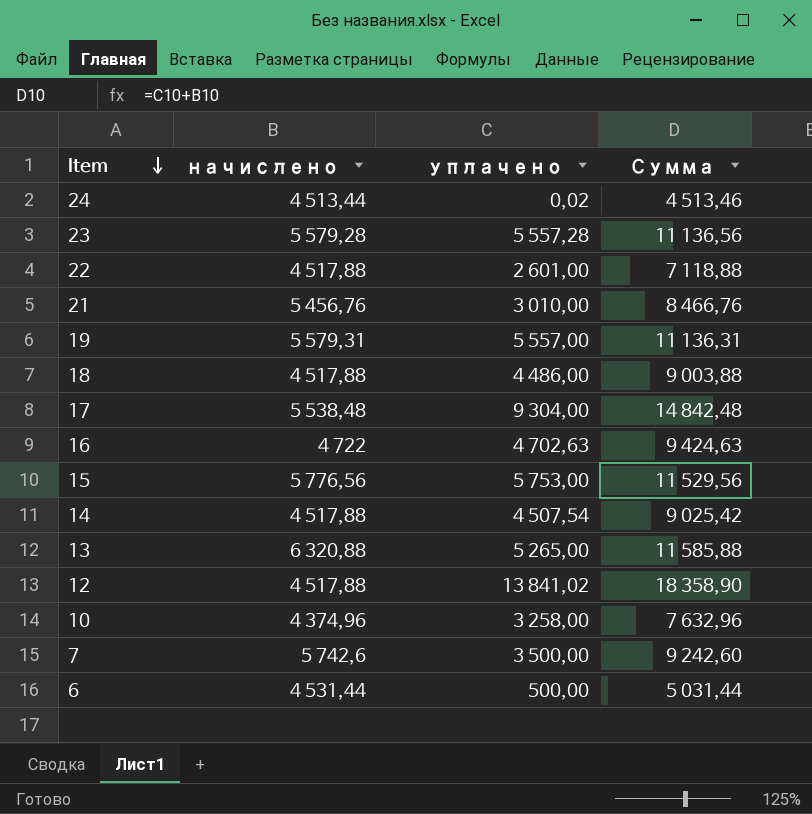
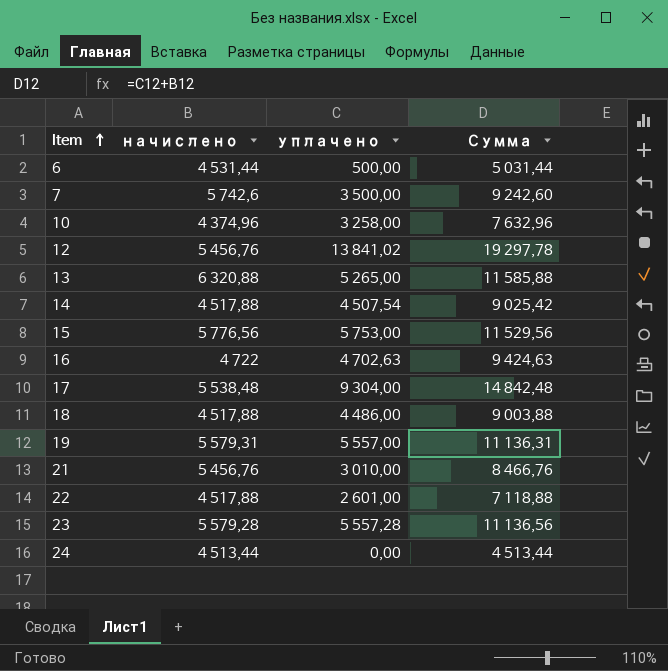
row order: Item descending -> Item ascending
12 | начислено: 4 517,88 -> 5 456,76
12 | Сумма: 18 358,90 -> 19 297,78
24 | уплачено: 0,02 -> 0,00
24 | Сумма: 4 513,46 -> 4 513,44

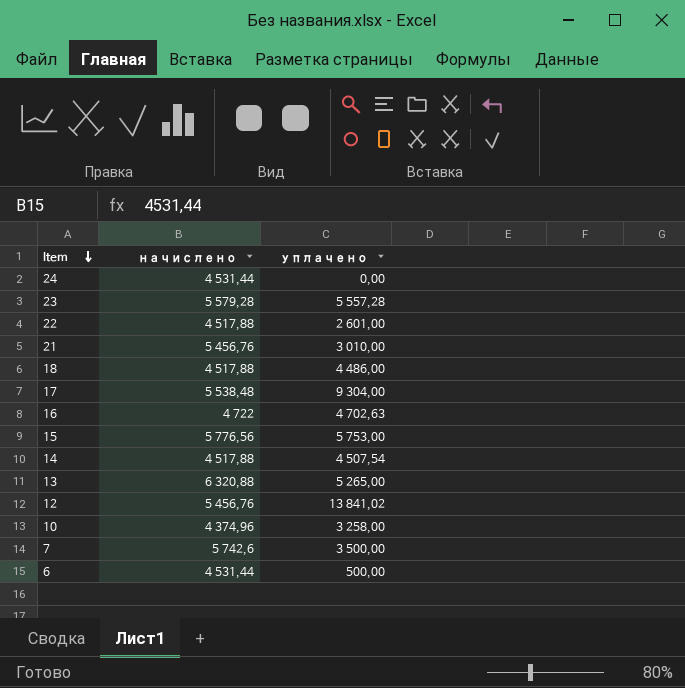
row order: Item ascending -> Item descending
column Сумма | formula: [начислено] + [уплачено] -> none
row 19: 5 579,31 | 5 557,00 | 11 136,31 -> none
24 | начислено: 4 513,44 -> 4 531,44

